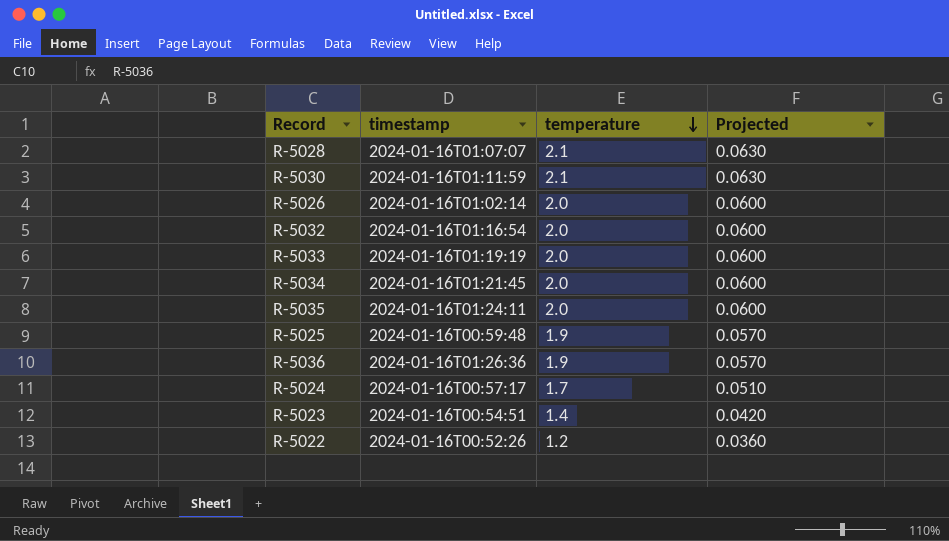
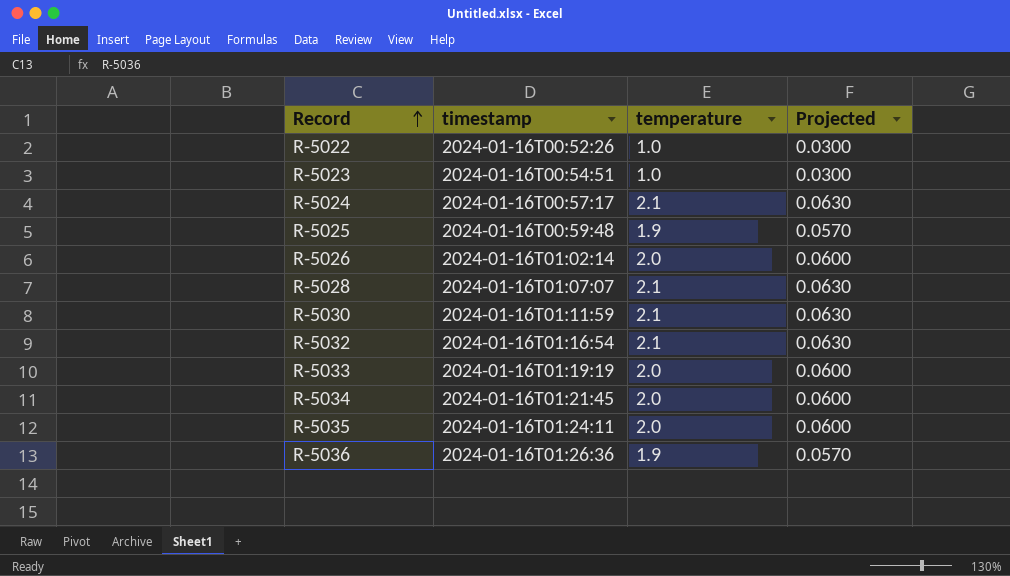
row order: temperature descending -> Record ascending
R-5022 | temperature: 1.2 -> 1.0
R-5022 | Projected: 0.0360 -> 0.0300
R-5023 | temperature: 1.4 -> 1.0
R-5023 | Projected: 0.0420 -> 0.0300
R-5024 | temperature: 1.7 -> 2.1
R-5024 | Projected: 0.0510 -> 0.0630
R-5032 | temperature: 2.0 -> 2.1
R-5032 | Projected: 0.0600 -> 0.0630

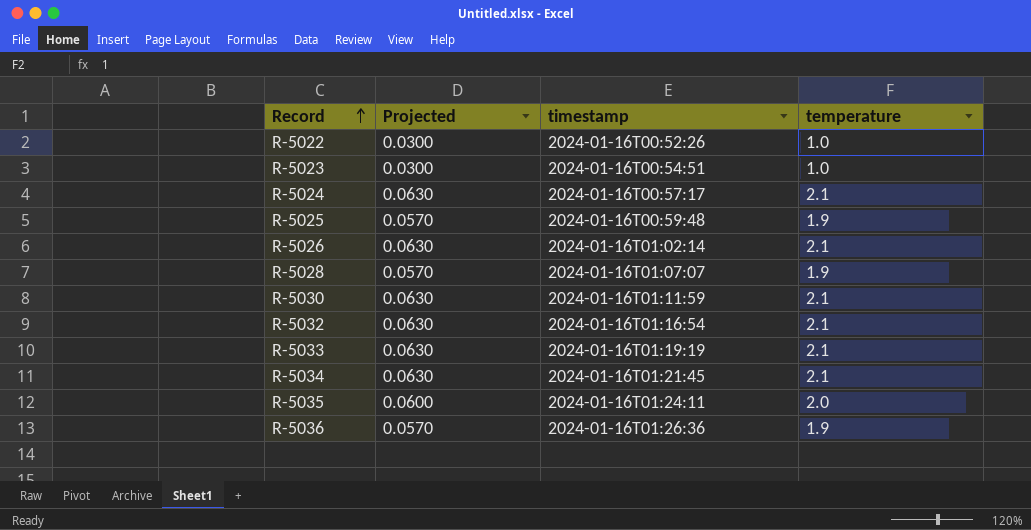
column Projected | position: 4 -> 2
R-5026 | Projected: 0.0600 -> 0.0630
R-5026 | temperature: 2.0 -> 2.1
R-5028 | Projected: 0.0630 -> 0.0570
R-5028 | temperature: 2.1 -> 1.9
R-5033 | Projected: 0.0600 -> 0.0630
R-5033 | temperature: 2.0 -> 2.1
R-5034 | Projected: 0.0600 -> 0.0630
R-5034 | temperature: 2.0 -> 2.1

